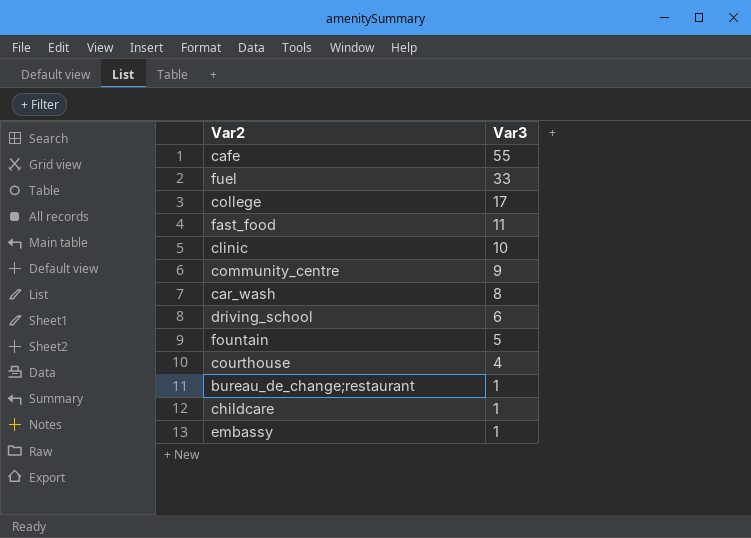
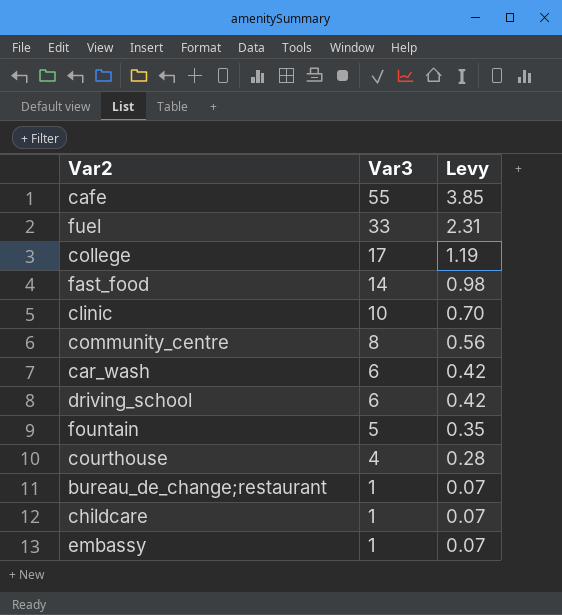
column Levy | formula: none -> [Var3] * 0.07
fast_food | Var3: 11 -> 14
community_centre | Var3: 9 -> 8
car_wash | Var3: 8 -> 6

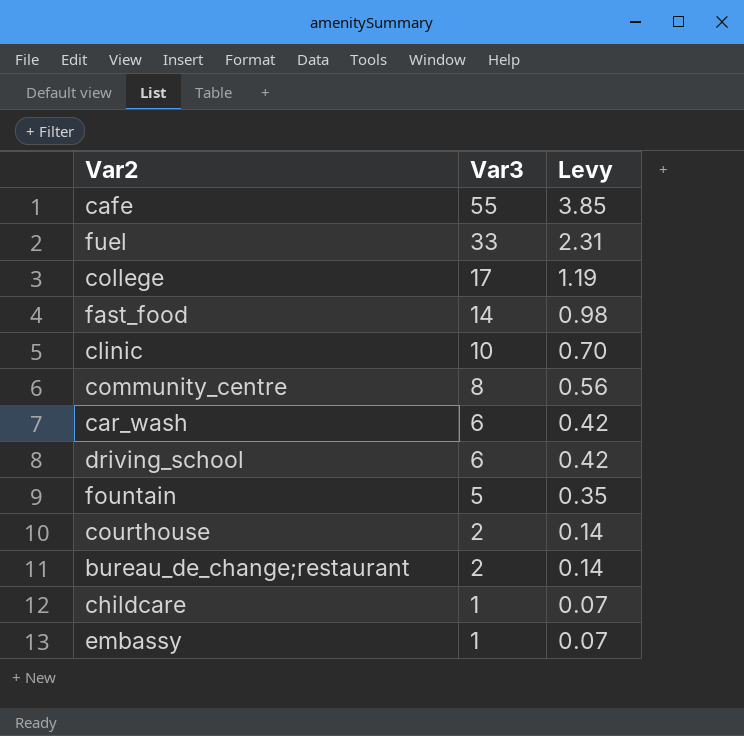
courthouse | Var3: 4 -> 2
courthouse | Levy: 0.28 -> 0.14
bureau_de_change;restaurant | Var3: 1 -> 2
bureau_de_change;restaurant | Levy: 0.07 -> 0.14

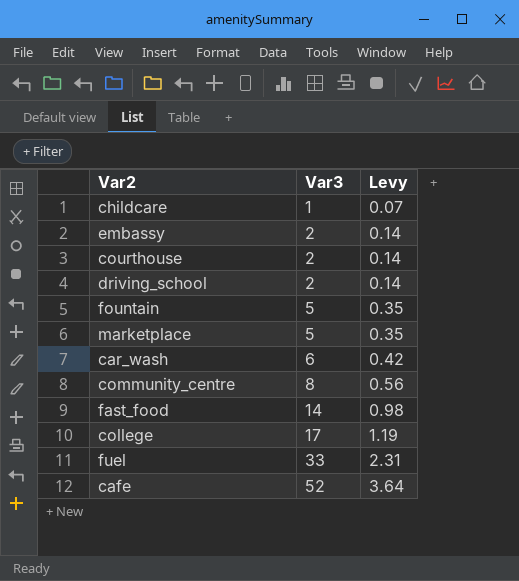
row order: Var3 descending -> Var3 ascending
row clinic: 10 | 0.70 -> none
row bureau_de_change;restaurant: 2 | 0.14 -> none
embassy | Var3: 1 -> 2
embassy | Levy: 0.07 -> 0.14
driving_school | Var3: 6 -> 2
driving_school | Levy: 0.42 -> 0.14
row marketplace: none -> 5 | 0.35
cafe | Var3: 55 -> 52
cafe | Levy: 3.85 -> 3.64

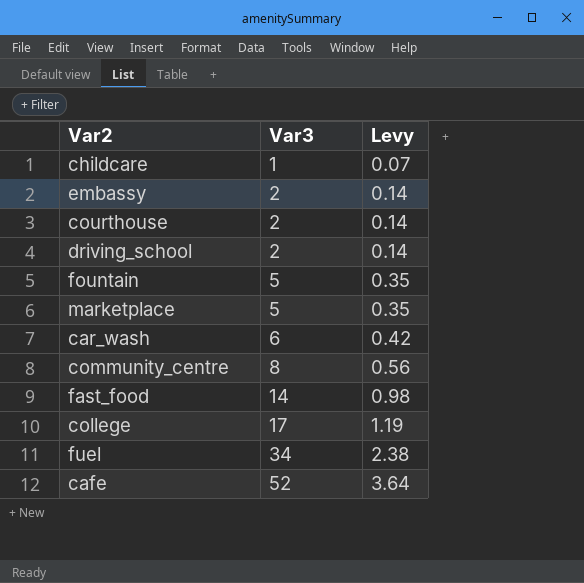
fuel | Var3: 33 -> 34
fuel | Levy: 2.31 -> 2.38

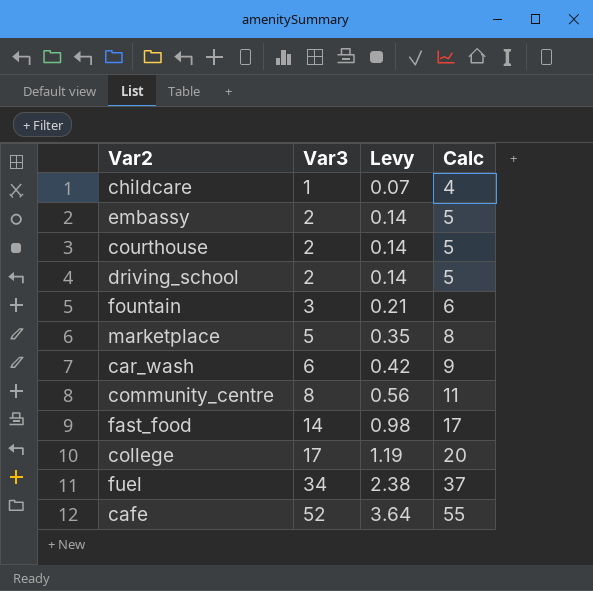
column Calc | formula: none -> [Var3] + 3
fountain | Var3: 5 -> 3
fountain | Levy: 0.35 -> 0.21

